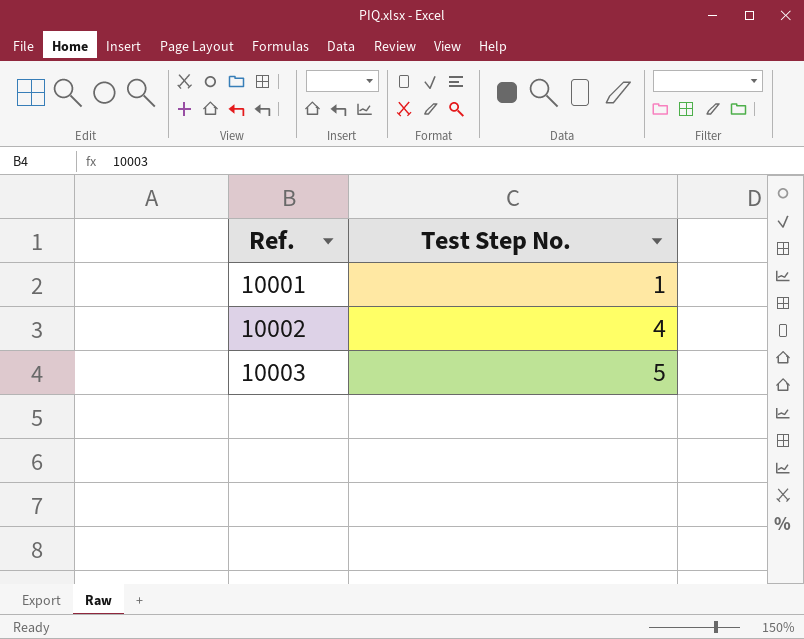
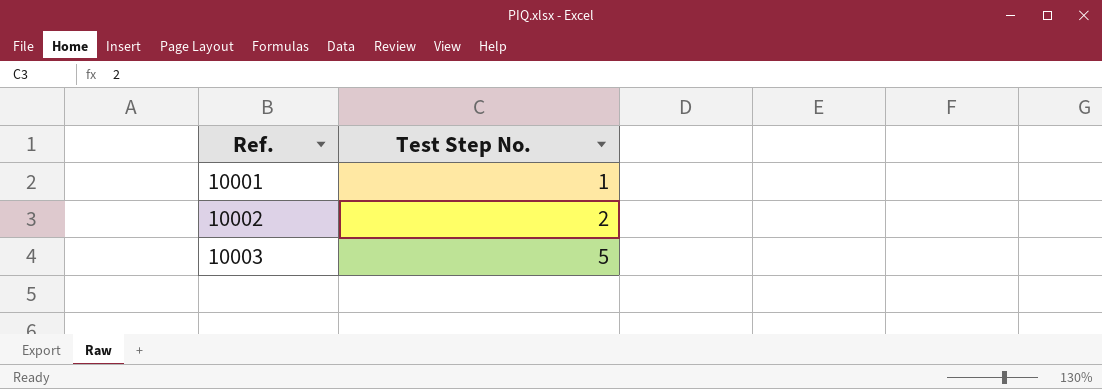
10002 | Test Step No.: 4 -> 2

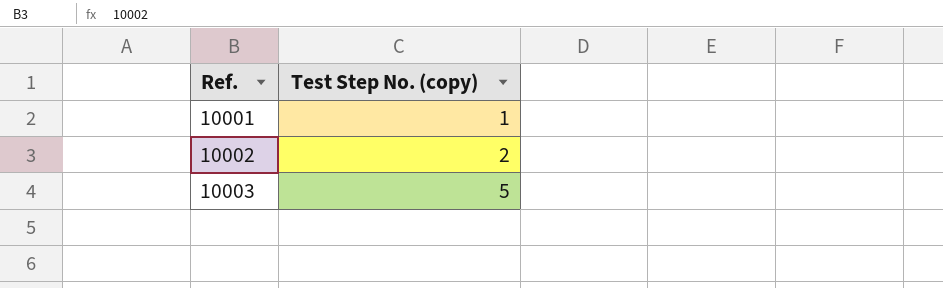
column name: Test Step No. -> Test Step No. (copy)

